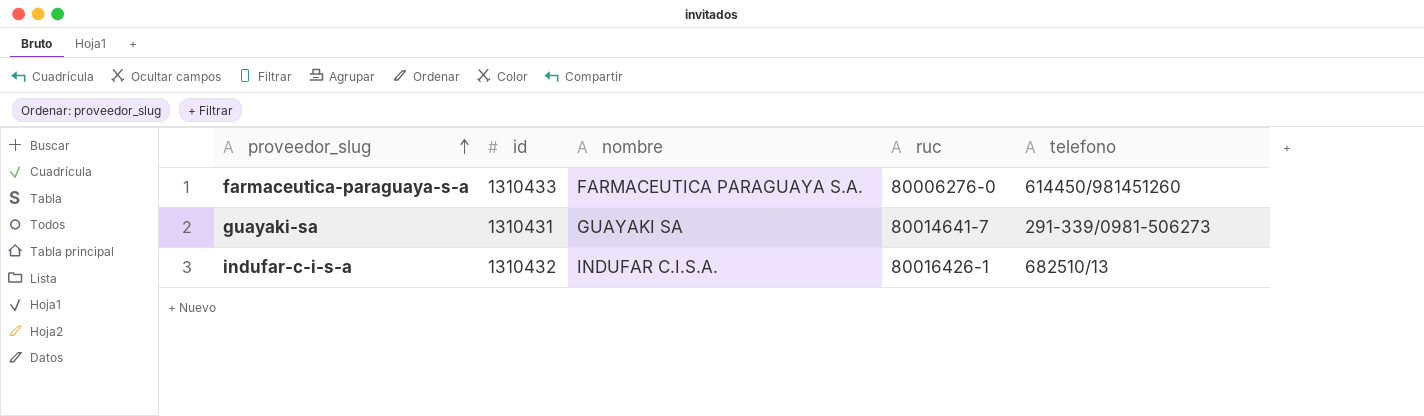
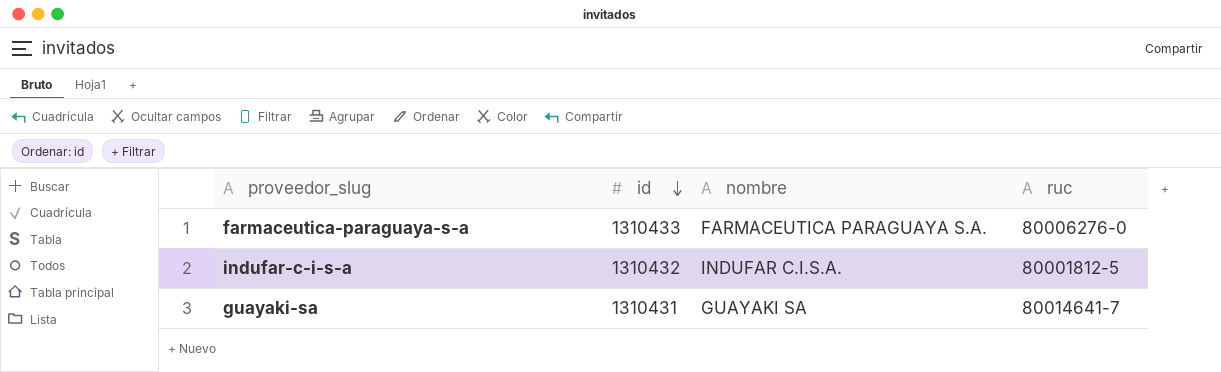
row order: proveedor_slug ascending -> id descending
column telefono | position: 5 -> none
indufar-c-i-s-a | ruc: 80016426-1 -> 80001812-5

